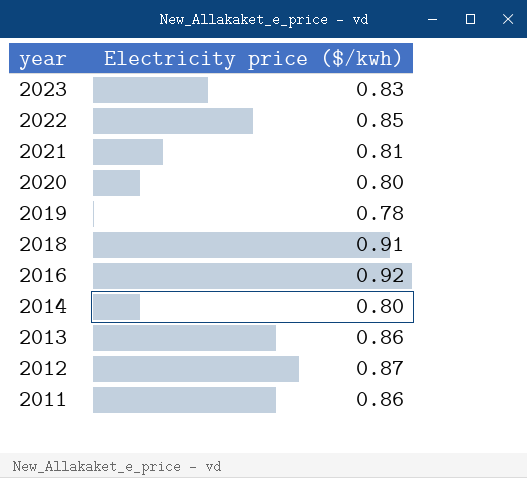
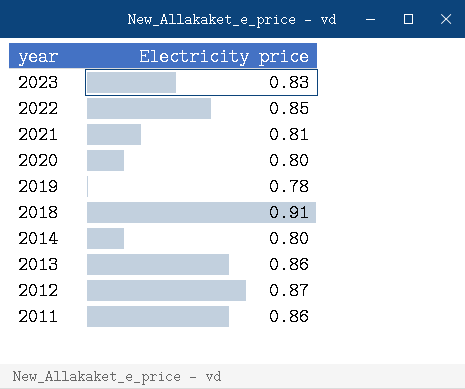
column name: Electricity price ($/kwh) -> Electricity price
row 2016: 0.92 -> none

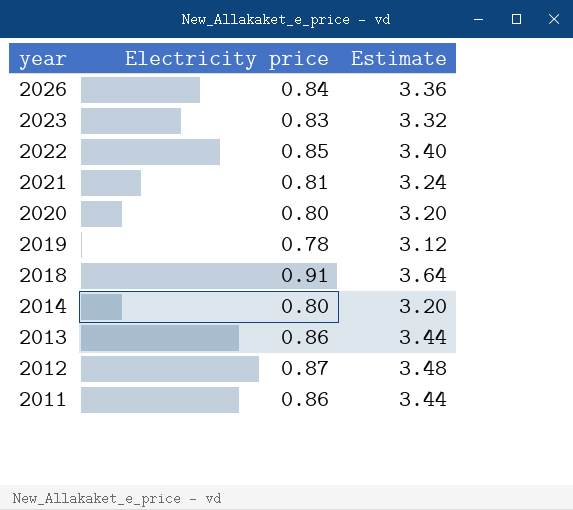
column Estimate | formula: none -> [Electricity price] * 4
row 2026: none -> 0.84 | 3.36

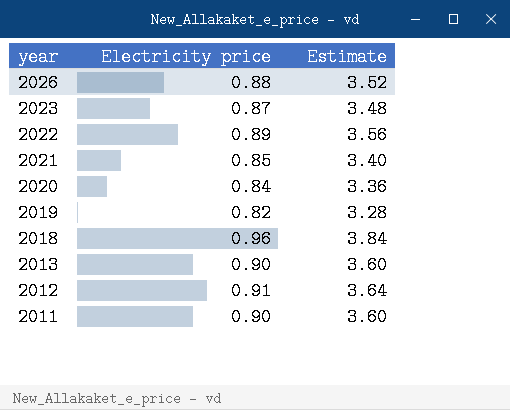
row 2014: 0.80 | 3.20 -> none
2026 | Electricity price: 0.84 -> 0.88
2026 | Estimate: 3.36 -> 3.52
2023 | Electricity price: 0.83 -> 0.87
2023 | Estimate: 3.32 -> 3.48
2022 | Electricity price: 0.85 -> 0.89
2022 | Estimate: 3.40 -> 3.56
2021 | Electricity price: 0.81 -> 0.85
2021 | Estimate: 3.24 -> 3.40
2020 | Electricity price: 0.80 -> 0.84
2020 | Estimate: 3.20 -> 3.36
2019 | Electricity price: 0.78 -> 0.82
2019 | Estimate: 3.12 -> 3.28
2018 | Electricity price: 0.91 -> 0.96
2018 | Estimate: 3.64 -> 3.84
2013 | Electricity price: 0.86 -> 0.90
2013 | Estimate: 3.44 -> 3.60
2012 | Electricity price: 0.87 -> 0.91
2012 | Estimate: 3.48 -> 3.64
2011 | Electricity price: 0.86 -> 0.90
2011 | Estimate: 3.44 -> 3.60

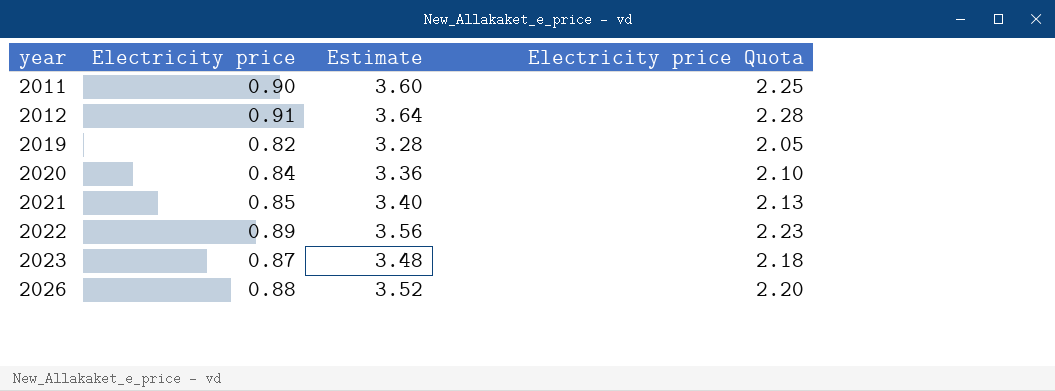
row order: year descending -> year ascending
column Electricity price Quota | formula: none -> [Electricity price] * 2.5
row 2018: 0.96 | 3.84 -> none
row 2013: 0.90 | 3.60 -> none

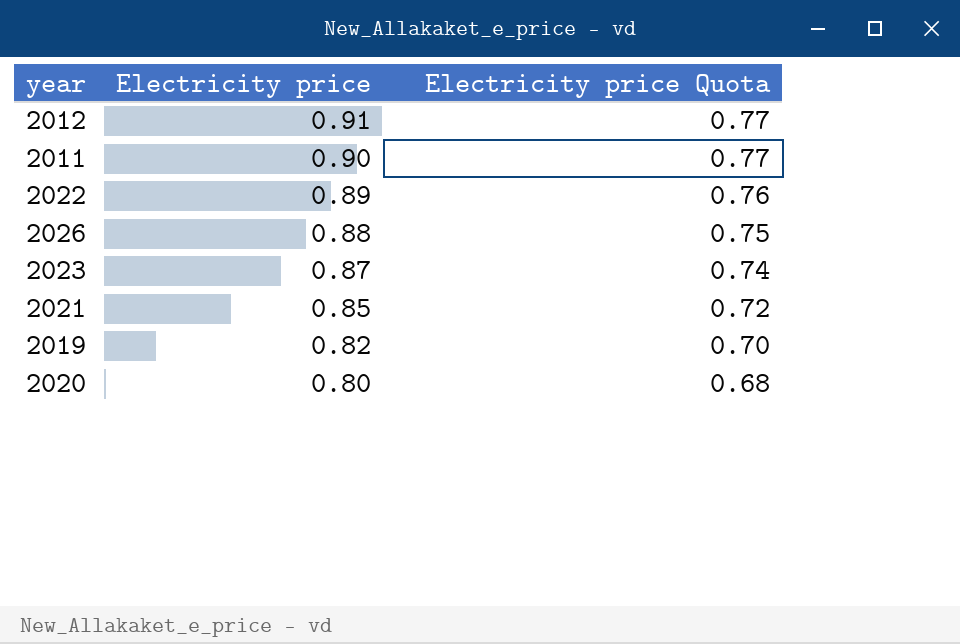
row order: year ascending -> Electricity price descending
column Estimate | formula: [Electricity price] * 4 -> none
column Electricity price Quota | formula: [Electricity price] * 2.5 -> [Electricity price] * 0.85
2020 | Electricity price: 0.84 -> 0.80

